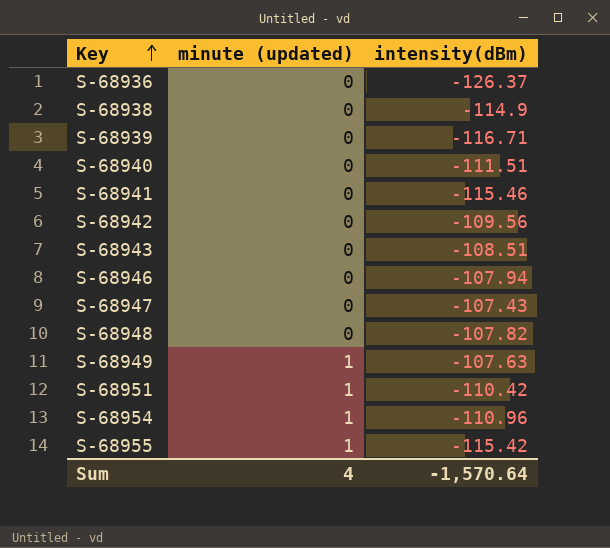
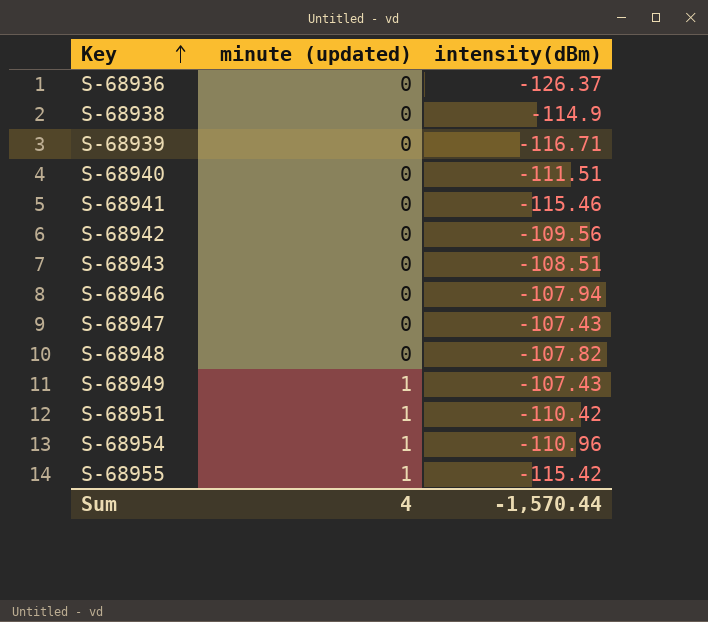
S-68949 | intensity(dBm): -107.63 -> -107.43
Sum | intensity(dBm): -1,570.64 -> -1,570.44

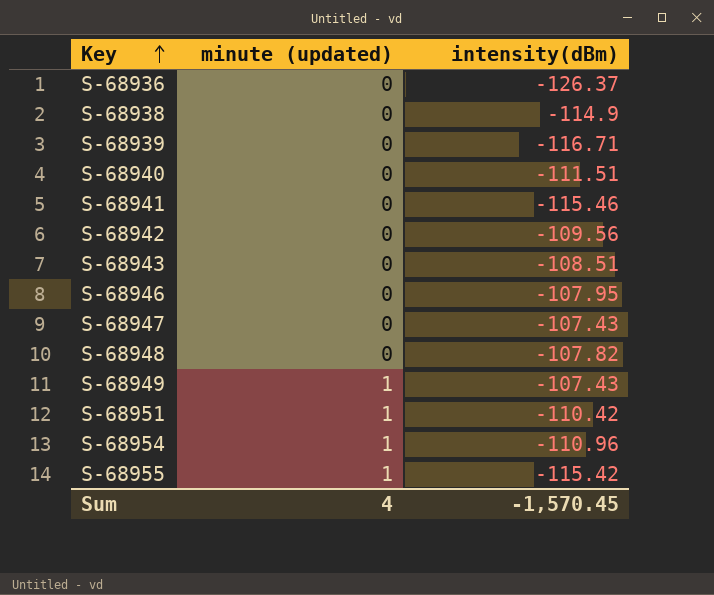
S-68946 | intensity(dBm): -107.94 -> -107.95
Sum | intensity(dBm): -1,570.44 -> -1,570.45

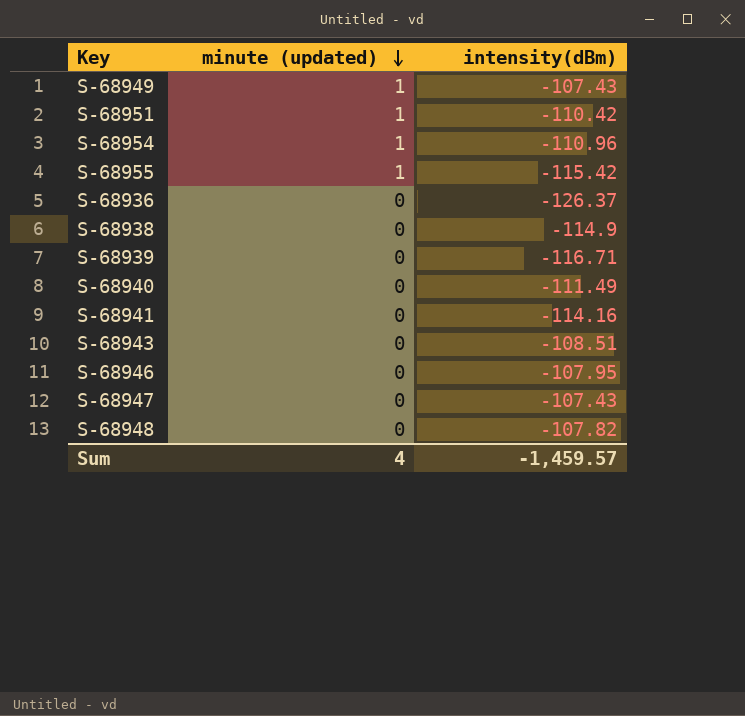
row order: Key ascending -> minute (updated) descending
row S-68942: 0 | -109.56 -> none
S-68940 | intensity(dBm): -111.51 -> -111.49
S-68941 | intensity(dBm): -115.46 -> -114.16
Sum | intensity(dBm): -1,570.45 -> -1,459.57

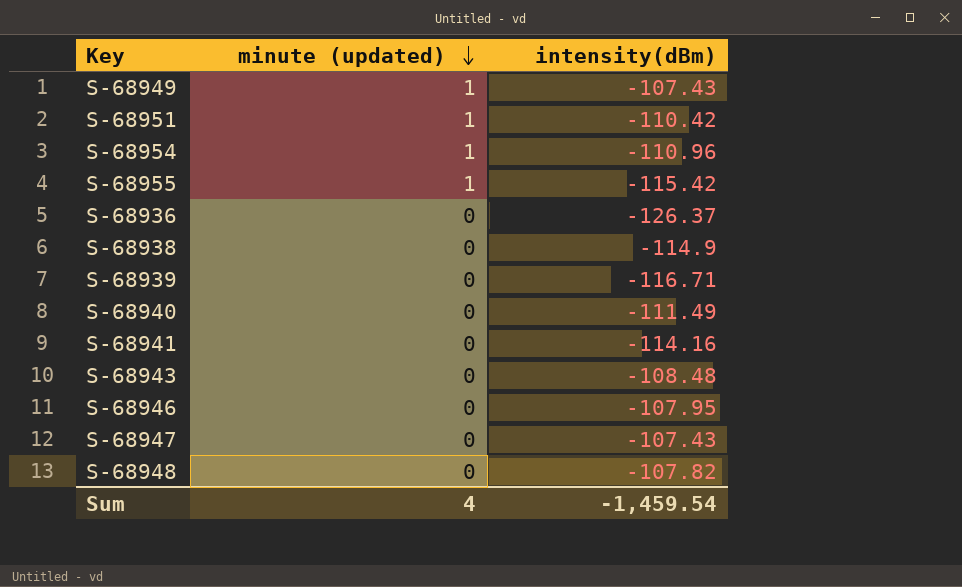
S-68943 | intensity(dBm): -108.51 -> -108.48
Sum | intensity(dBm): -1,459.57 -> -1,459.54

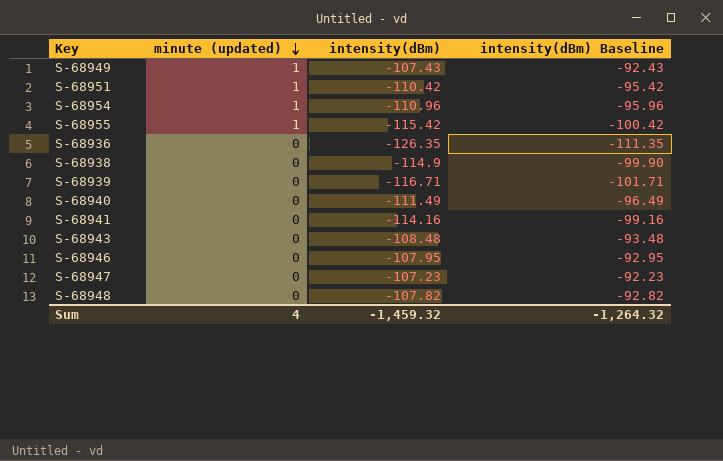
column intensity(dBm) Baseline | formula: none -> [intensity(dBm)] + 15
S-68936 | intensity(dBm): -126.37 -> -126.35
S-68947 | intensity(dBm): -107.43 -> -107.23
Sum | intensity(dBm): -1,459.54 -> -1,459.32

